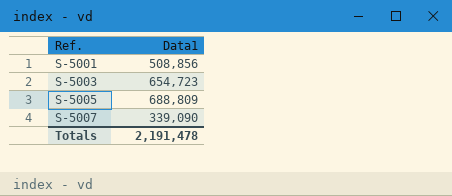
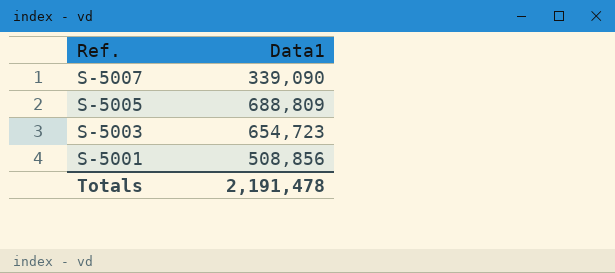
row order: Ref. ascending -> Ref. descending

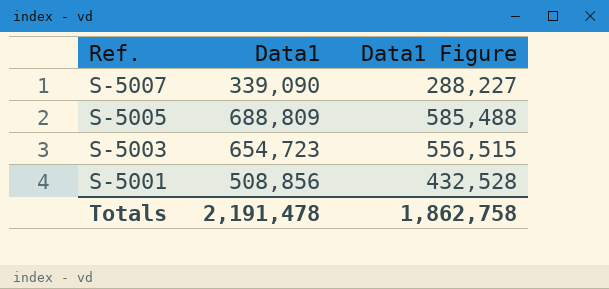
column Data1 Figure | formula: none -> [Data1] * 0.85

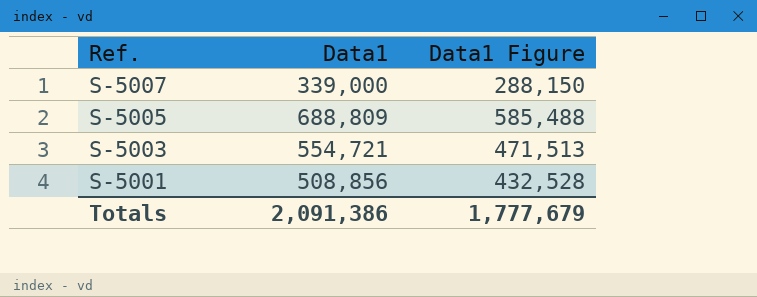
S-5007 | Data1: 339,090 -> 339,000
S-5007 | Data1 Figure: 288,227 -> 288,150
S-5003 | Data1: 654,723 -> 554,721
S-5003 | Data1 Figure: 556,515 -> 471,513
Totals | Data1: 2,191,478 -> 2,091,386
Totals | Data1 Figure: 1,862,758 -> 1,777,679

